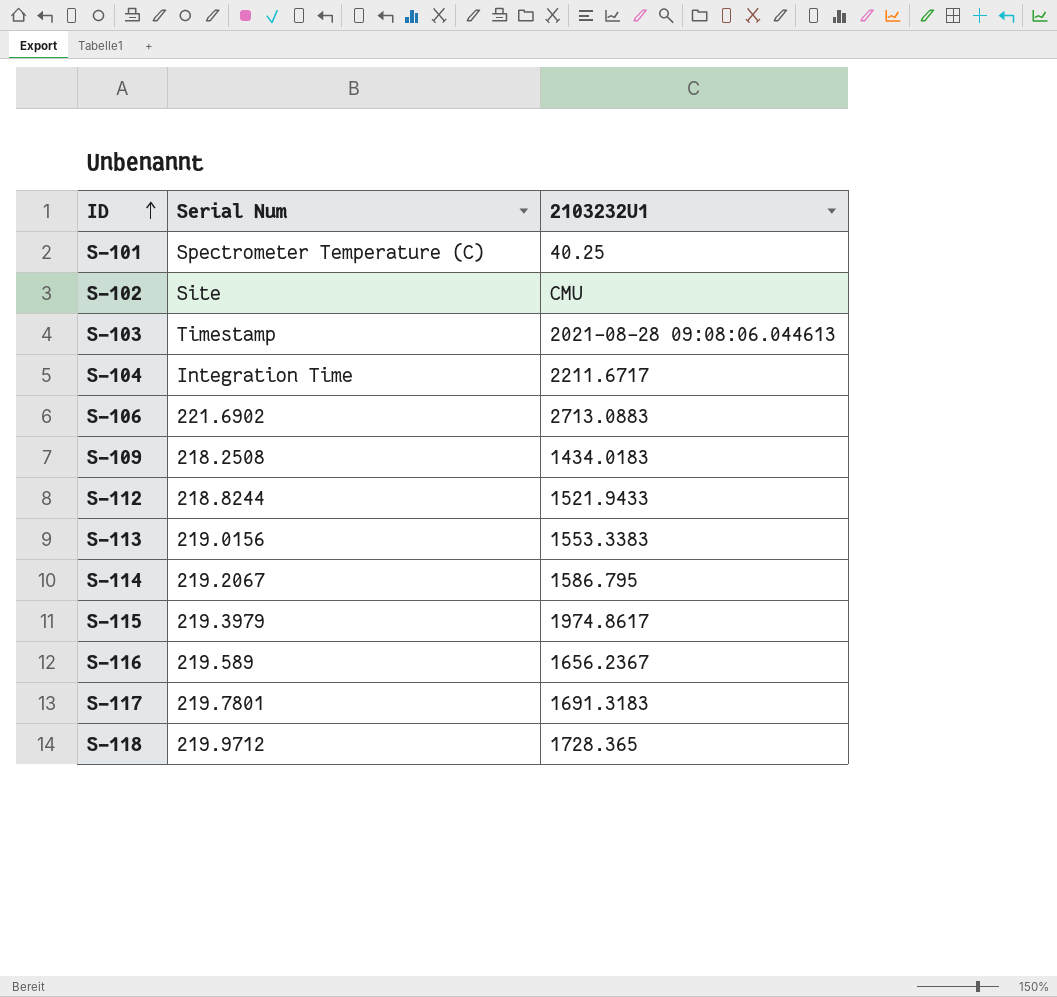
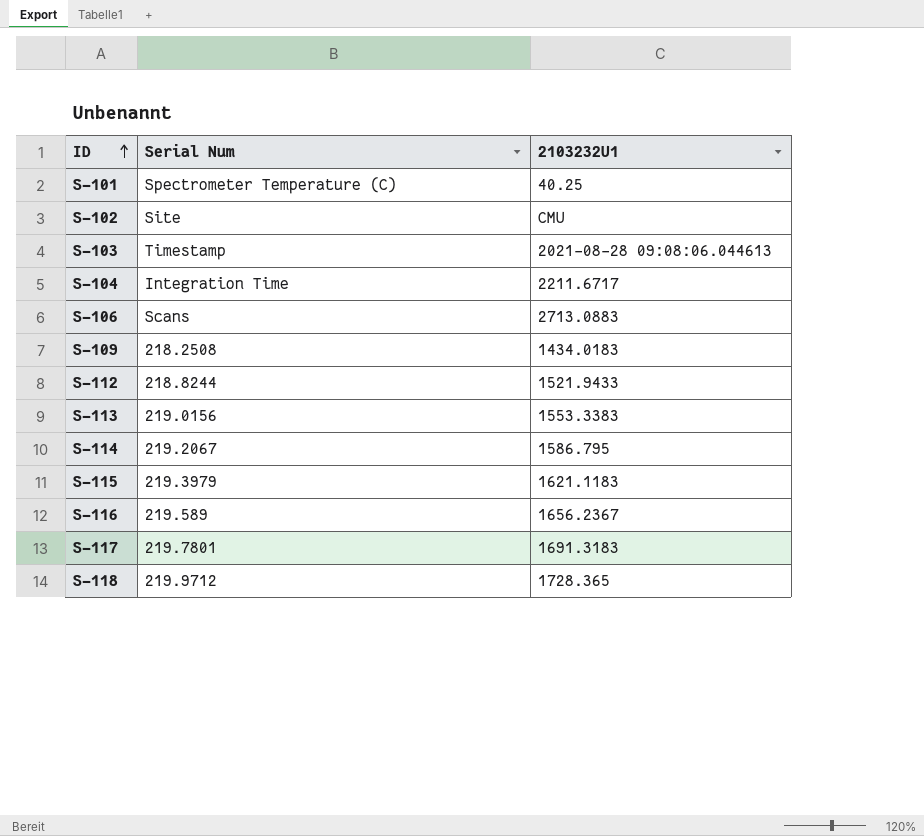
S-106 | Serial Num: 221.6902 -> Scans
S-115 | 2103232U1: 1974.8617 -> 1621.1183

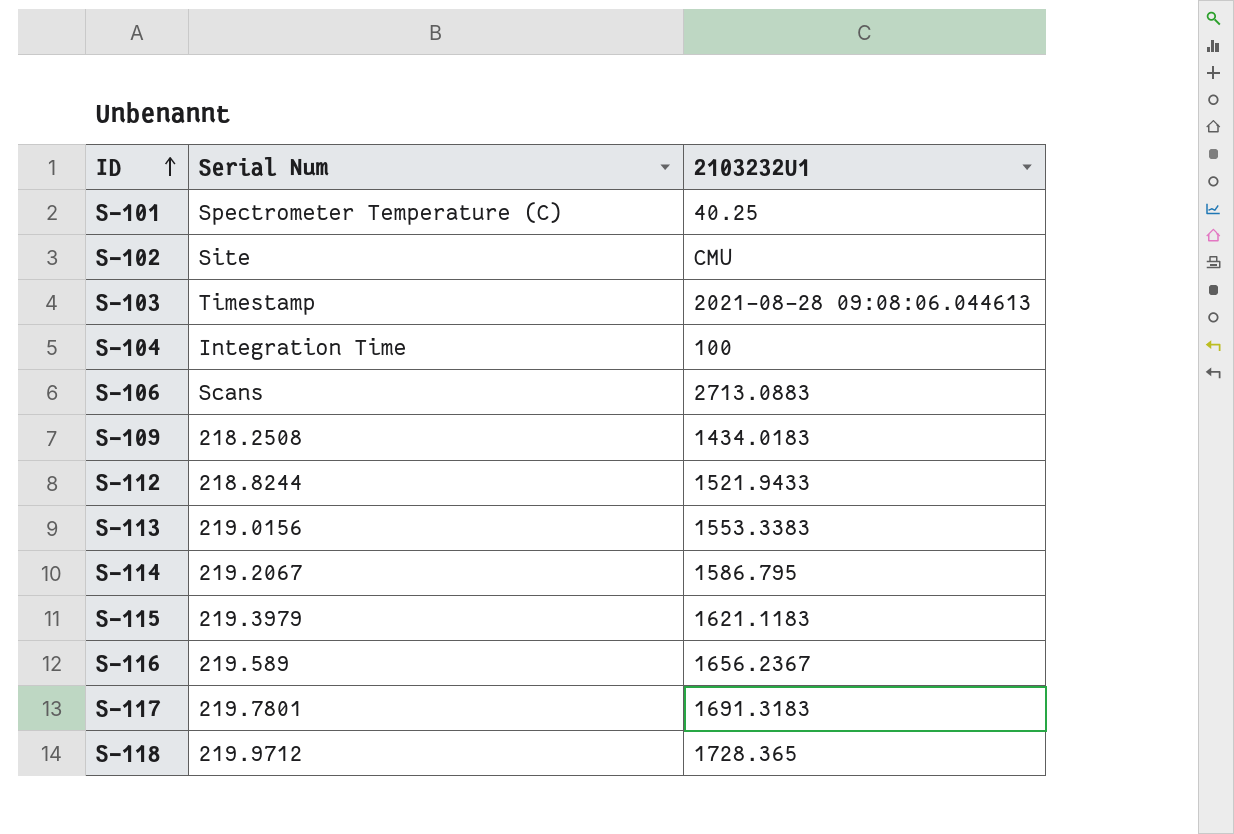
S-104 | 2103232U1: 2211.6717 -> 100

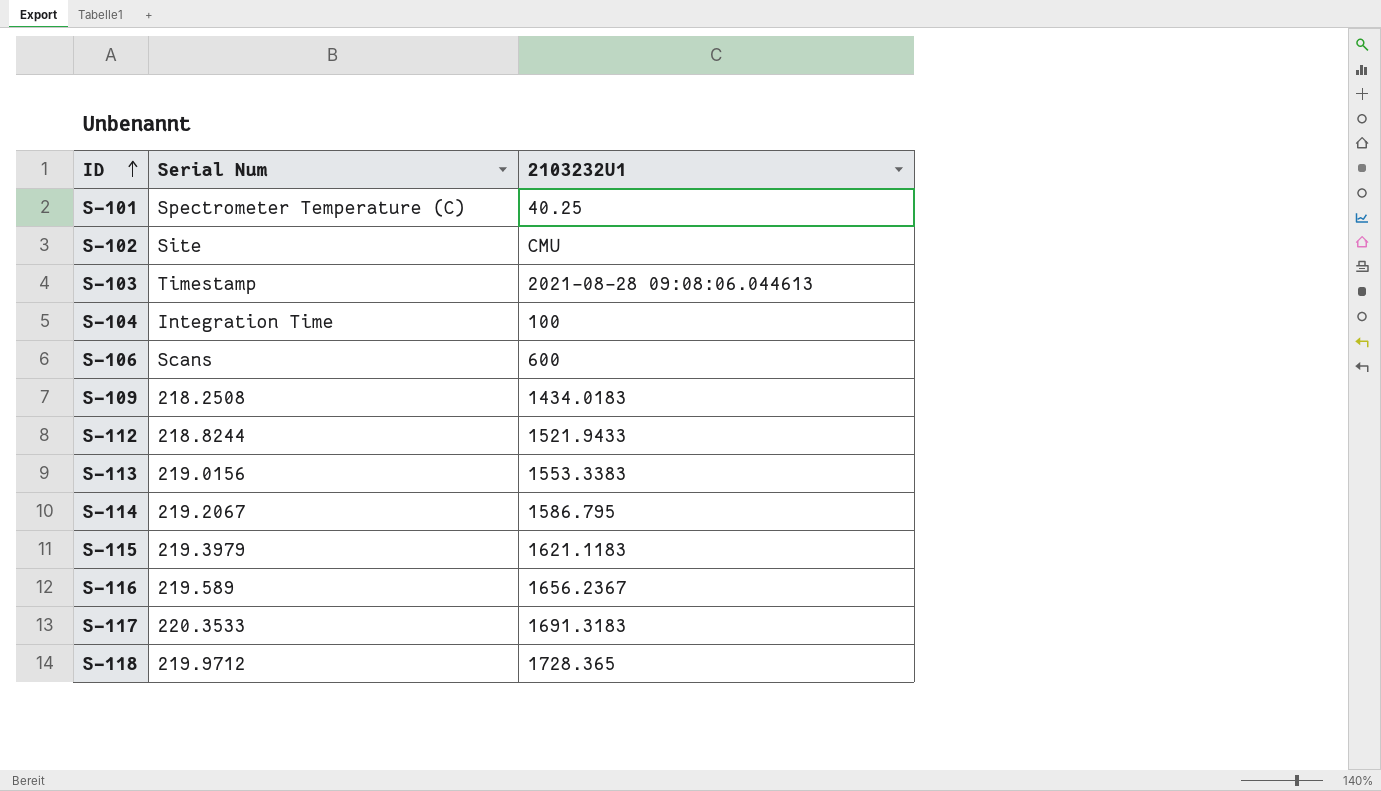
S-106 | 2103232U1: 2713.0883 -> 600
S-117 | Serial Num: 219.7801 -> 220.3533

